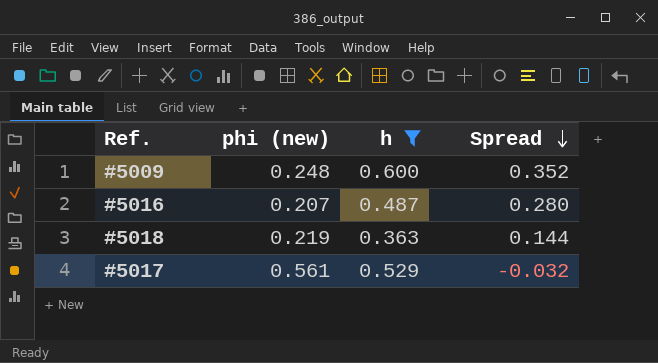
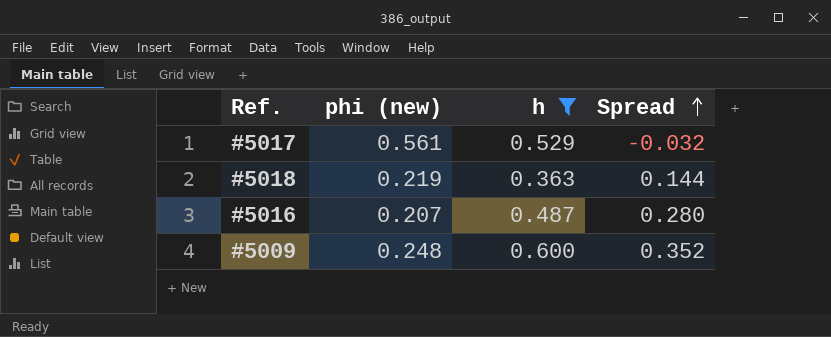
row order: Spread descending -> Spread ascending

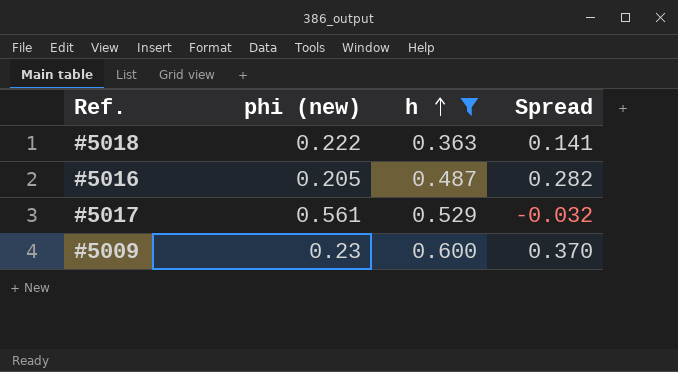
row order: Spread ascending -> h ascending
#5018 | phi (new): 0.219 -> 0.222
#5018 | Spread: 0.144 -> 0.141
#5016 | phi (new): 0.207 -> 0.205
#5016 | Spread: 0.280 -> 0.282
#5009 | phi (new): 0.248 -> 0.23
#5009 | Spread: 0.352 -> 0.370

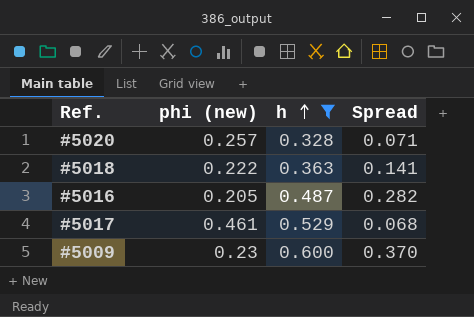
row #5020: none -> 0.257 | 0.328 | 0.071
#5017 | phi (new): 0.561 -> 0.461
#5017 | Spread: -0.032 -> 0.068

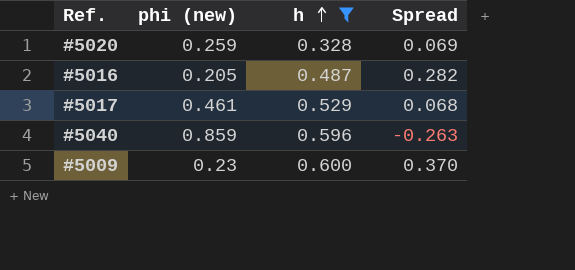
row #5018: 0.222 | 0.363 | 0.141 -> none
#5020 | phi (new): 0.257 -> 0.259
#5020 | Spread: 0.071 -> 0.069
row #5040: none -> 0.859 | 0.596 | -0.263

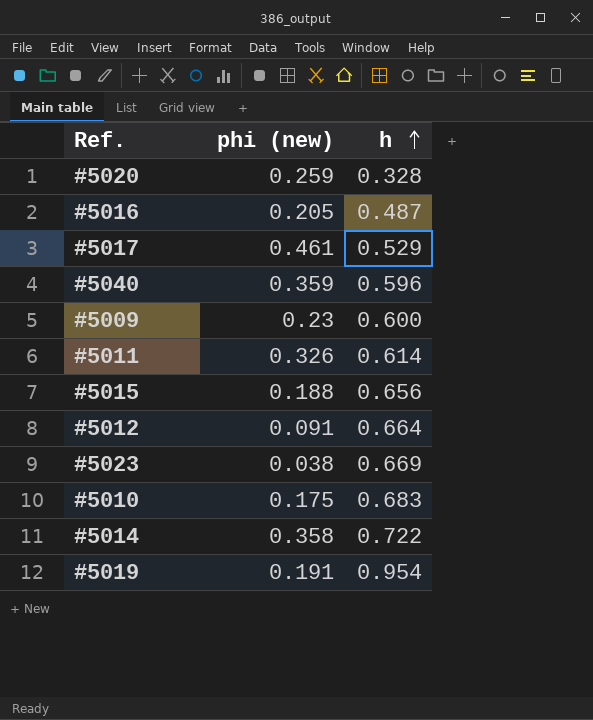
filter: h <= 0.600 -> none
column Spread | formula: [h] - [phi (new)] -> none
#5040 | phi (new): 0.859 -> 0.359

